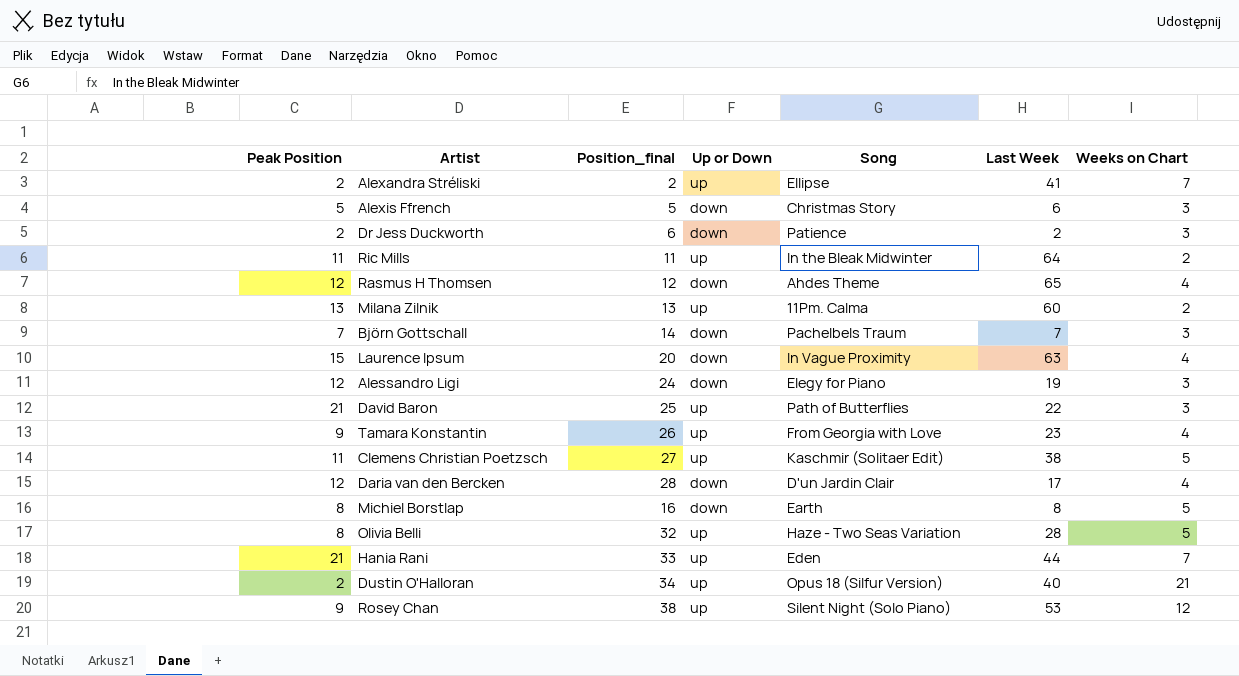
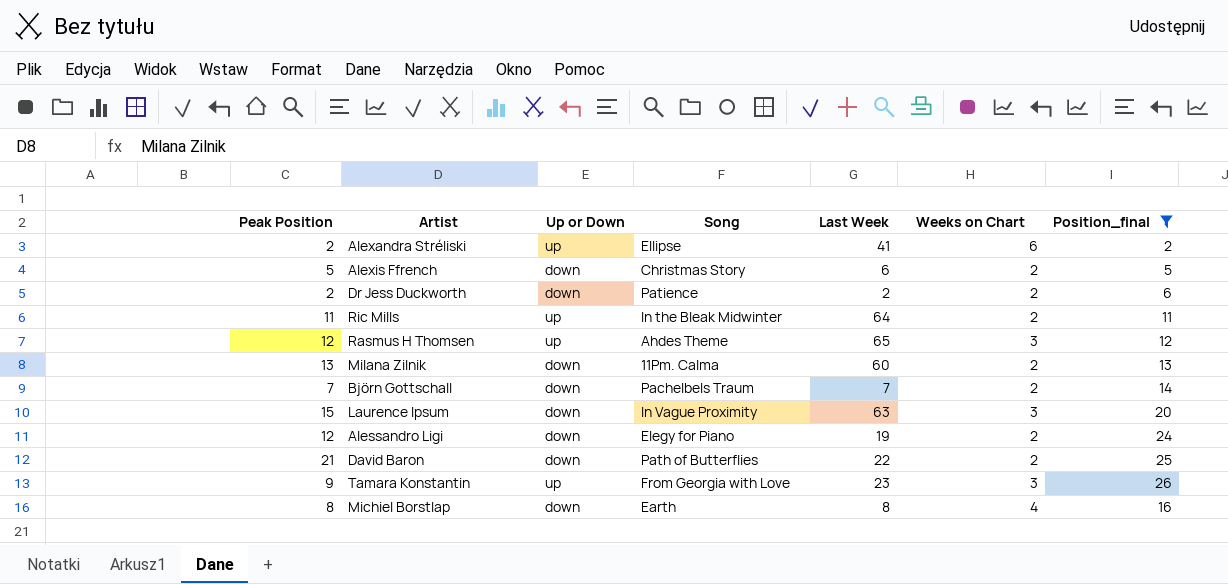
filter: none -> Position_final <= 26
column Position_final | position: 3 -> 7
Alexandra Stréliski | Weeks on Chart: 7 -> 6
Alexis Ffrench | Weeks on Chart: 3 -> 2
Dr Jess Duckworth | Weeks on Chart: 3 -> 2
Rasmus H Thomsen | Up or Down: down -> up
Rasmus H Thomsen | Weeks on Chart: 4 -> 3
Milana Zilnik | Up or Down: up -> down
Björn Gottschall | Weeks on Chart: 3 -> 2
Laurence Ipsum | Weeks on Chart: 4 -> 3
Alessandro Ligi | Weeks on Chart: 3 -> 2
David Baron | Up or Down: up -> down
David Baron | Weeks on Chart: 3 -> 2
Tamara Konstantin | Weeks on Chart: 4 -> 3
Michiel Borstlap | Weeks on Chart: 5 -> 4

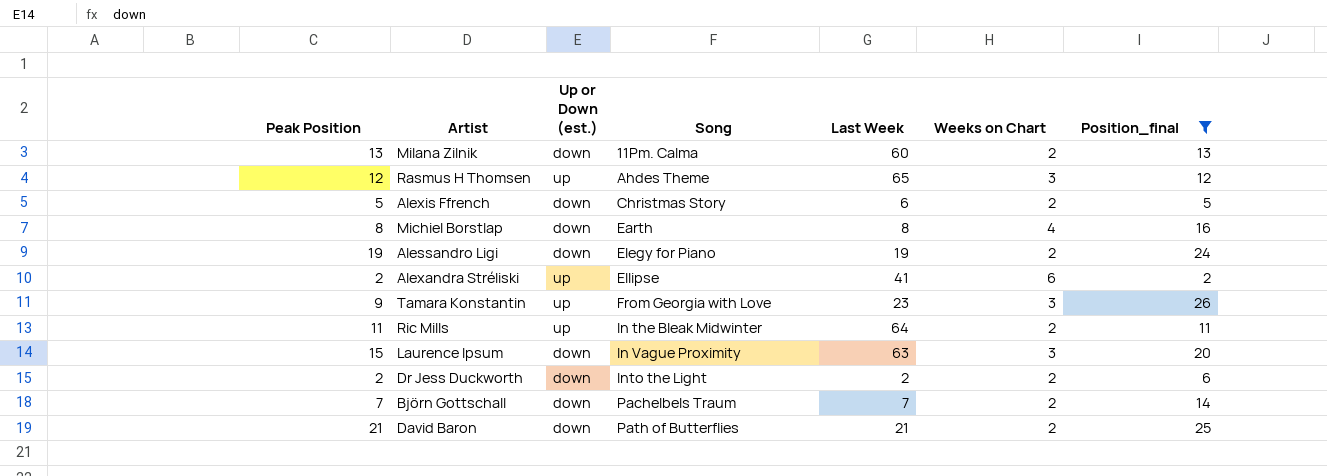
row order: none -> Song ascending
column name: Up or Down -> Up or Down (est.)
Alessandro Ligi | Peak Position: 12 -> 19
Dr Jess Duckworth | Song: Patience -> Into the Light
David Baron | Last Week: 22 -> 21

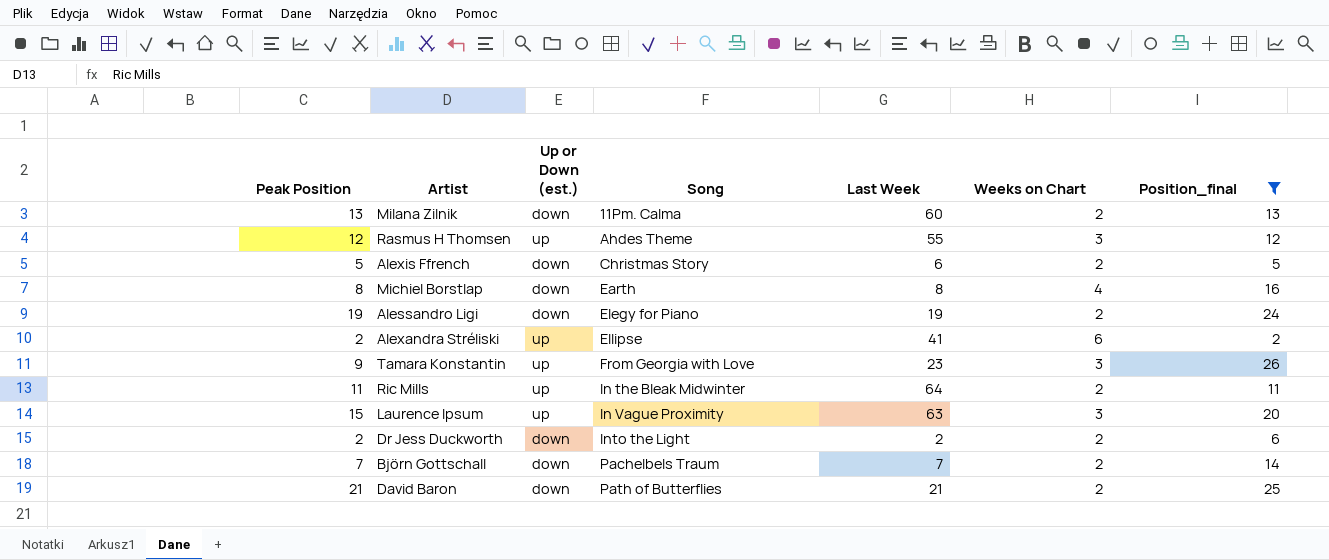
Rasmus H Thomsen | Last Week: 65 -> 55
Laurence Ipsum | Up or Down (est.): down -> up

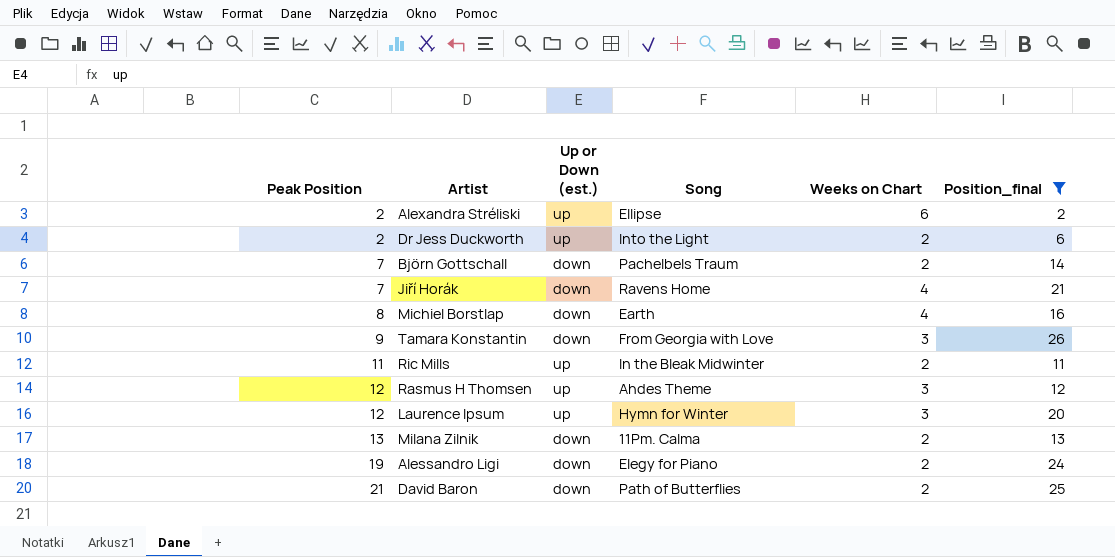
row order: Song ascending -> Peak Position ascending
column Last Week | position: 5 -> none
row Alexis Ffrench: 5 | down | Christmas Story | 6 | 2 | 5 -> none
Dr Jess Duckworth | Up or Down (est.): down -> up
row Jiří Horák: none -> 7 | down | Ravens Home | 4 | 21
Tamara Konstantin | Up or Down (est.): up -> down
Laurence Ipsum | Peak Position: 15 -> 12
Laurence Ipsum | Song: In Vague Proximity -> Hymn for Winter

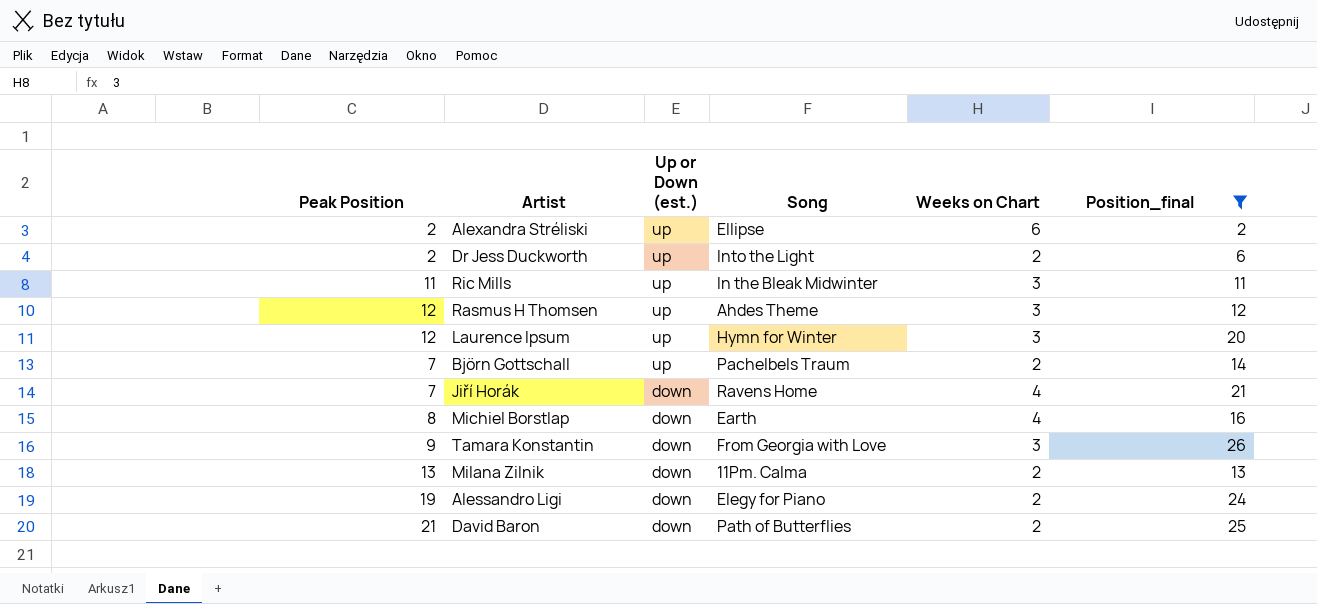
row order: Peak Position ascending -> Up or Down (est.) descending
Ric Mills | Weeks on Chart: 2 -> 3
Björn Gottschall | Up or Down (est.): down -> up

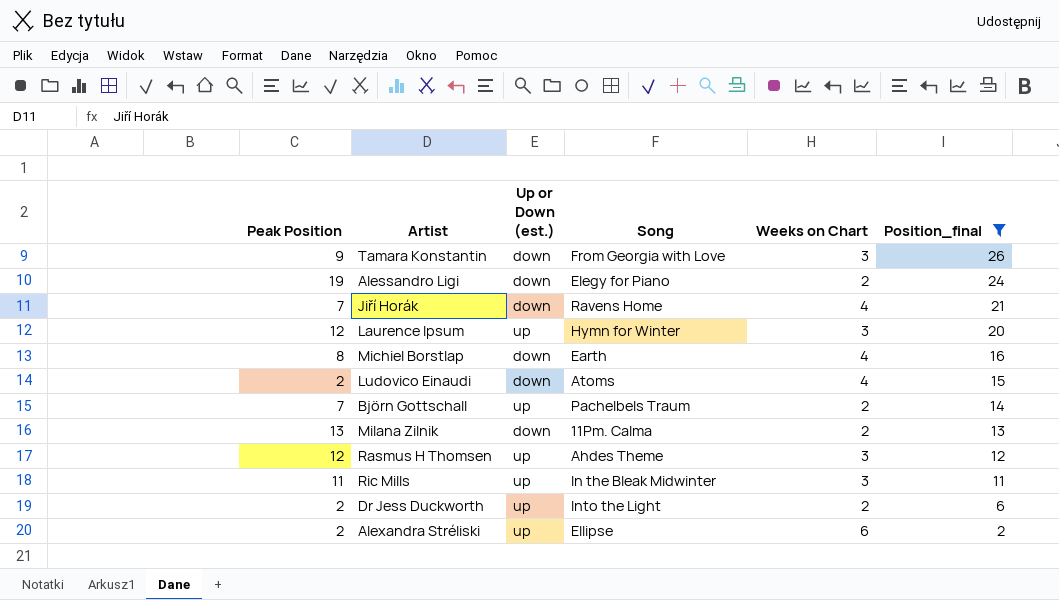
row order: Up or Down (est.) descending -> Position_final descending
row David Baron: 21 | down | Path of Butterflies | 2 | 25 -> none
row Ludovico Einaudi: none -> 2 | down | Atoms | 4 | 15

